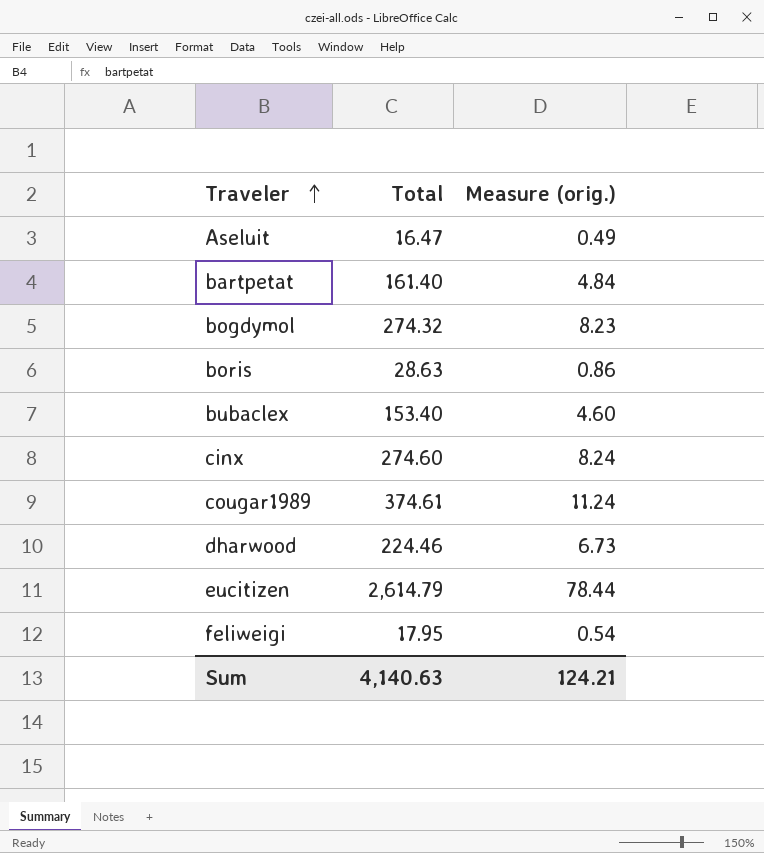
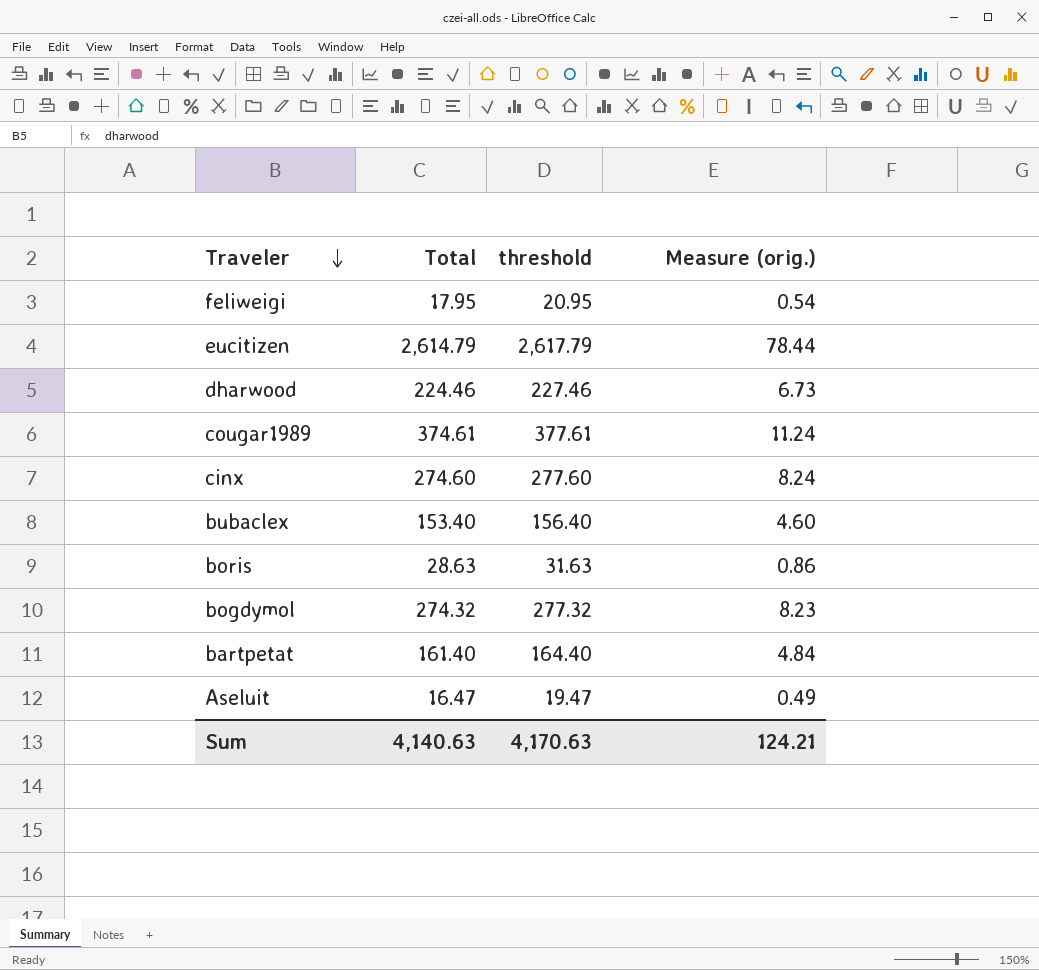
row order: Traveler ascending -> Traveler descending
column threshold | formula: none -> [Total] + 3

